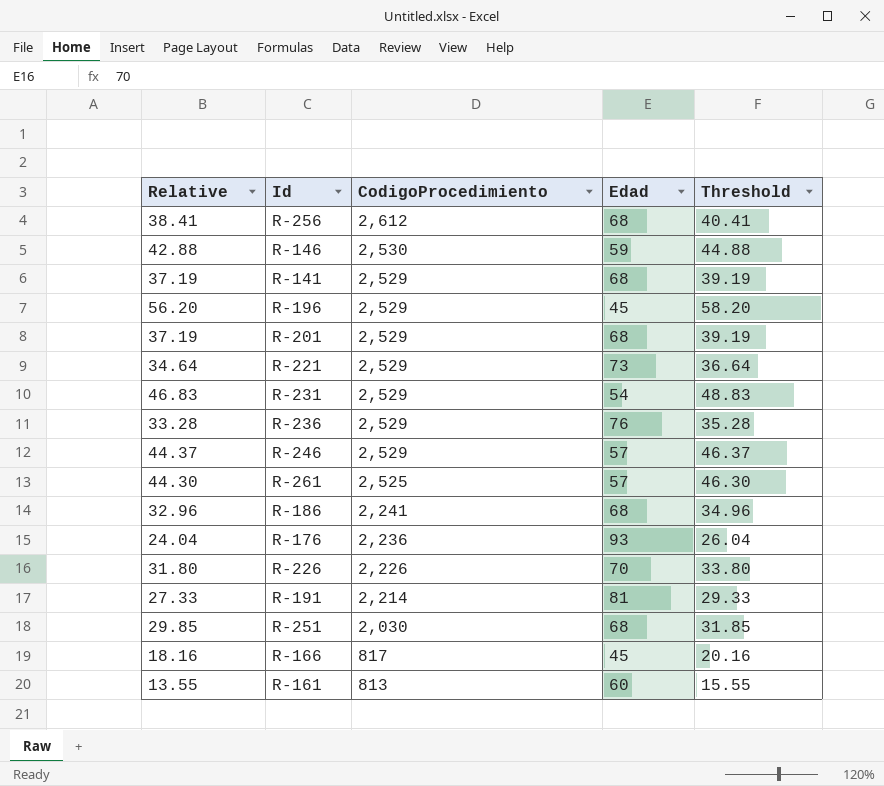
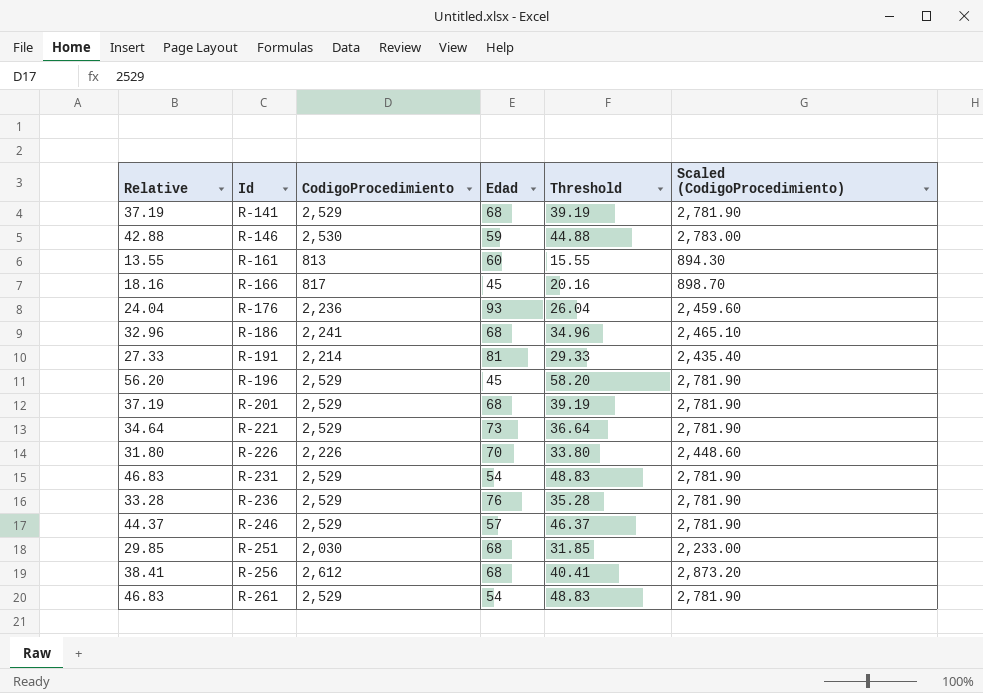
row order: CodigoProcedimiento descending -> Id ascending
column Scaled (CodigoProcedimiento) | formula: none -> [CodigoProcedimiento] * 1.1
R-261 | Relative: 44.30 -> 46.83
R-261 | CodigoProcedimiento: 2,525 -> 2,529
R-261 | Edad: 57 -> 54
R-261 | Threshold: 46.30 -> 48.83

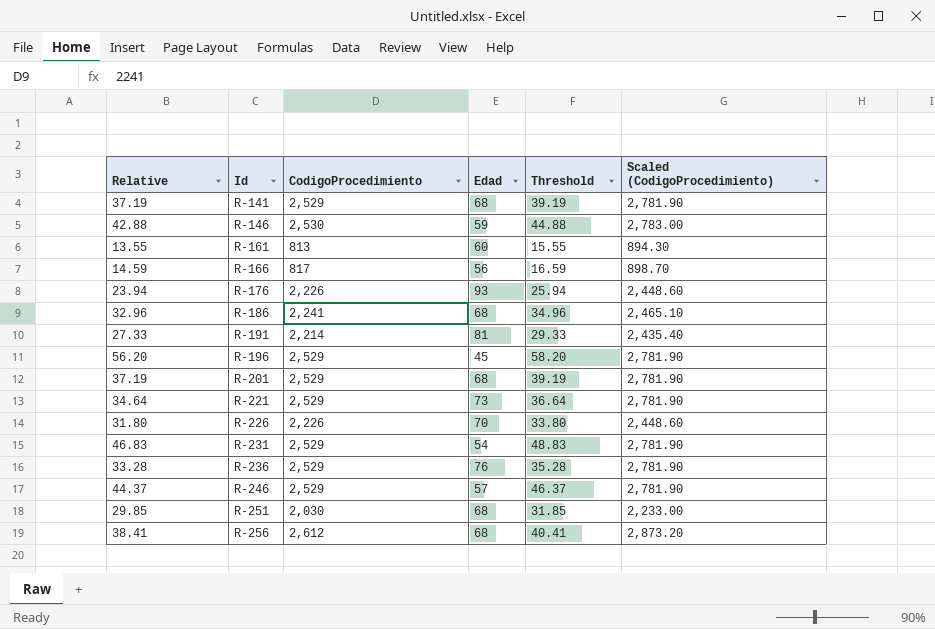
row R-261: 46.83 | 2,529 | 54 | 48.83 | 2,781.90 -> none
R-166 | Relative: 18.16 -> 14.59
R-166 | Edad: 45 -> 56
R-166 | Threshold: 20.16 -> 16.59
R-176 | Relative: 24.04 -> 23.94
R-176 | CodigoProcedimiento: 2,236 -> 2,226
R-176 | Threshold: 26.04 -> 25.94
R-176 | Scaled (CodigoProcedimiento): 2,459.60 -> 2,448.60

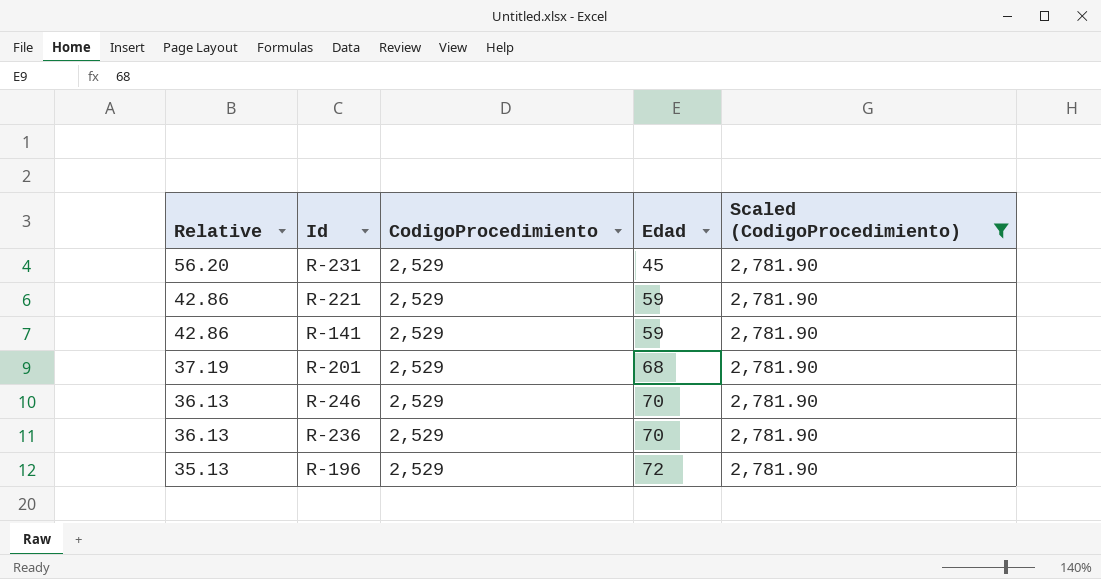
filter: none -> Scaled (CodigoProcedimiento) = 2,781.90
row order: Id ascending -> Relative descending
column Threshold | formula: [Relative] + 2 -> none
R-231 | Relative: 46.83 -> 56.20
R-231 | Edad: 54 -> 45
R-221 | Relative: 34.64 -> 42.86
R-221 | Edad: 73 -> 59
R-141 | Relative: 37.19 -> 42.86
R-141 | Edad: 68 -> 59
R-246 | Relative: 44.37 -> 36.13
R-246 | Edad: 57 -> 70
R-236 | Relative: 33.28 -> 36.13
R-236 | Edad: 76 -> 70
R-196 | Relative: 56.20 -> 35.13
R-196 | Edad: 45 -> 72

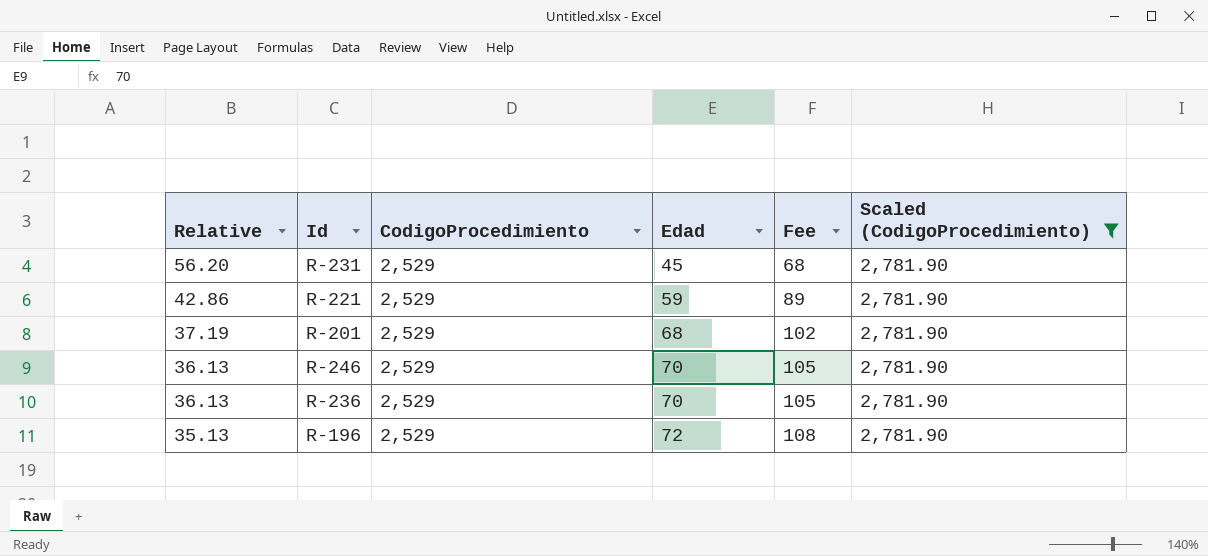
column Fee | formula: none -> [Edad] * 1.5
row R-141: 42.86 | 2,529 | 59 | 2,781.90 -> none

